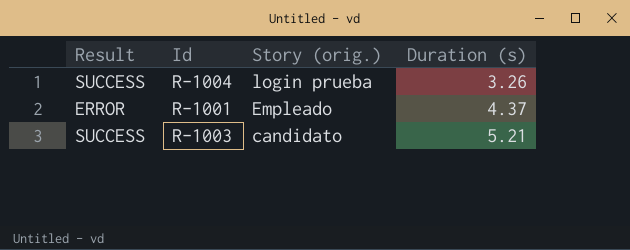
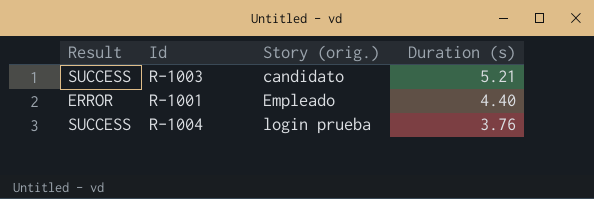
row order: Story (orig.) descending -> Story (orig.) ascending
R-1001 | Duration (s): 4.37 -> 4.40
R-1004 | Duration (s): 3.26 -> 3.76

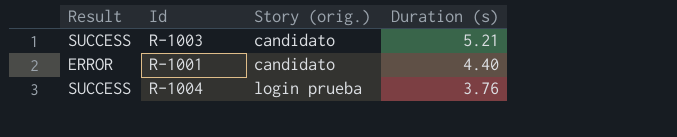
R-1001 | Story (orig.): Empleado -> candidato

